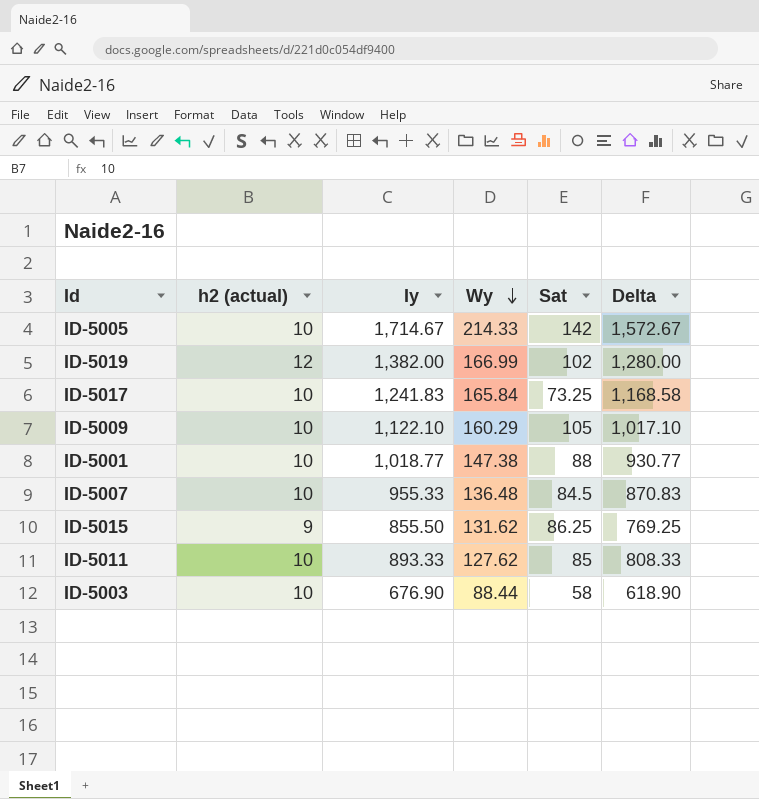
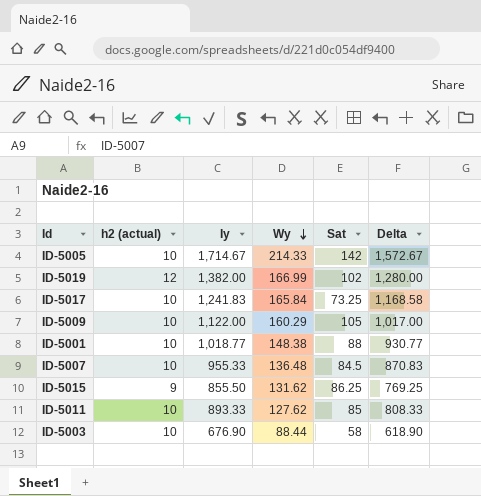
ID-5009 | Iy: 1,122.10 -> 1,122.00
ID-5009 | Delta: 1,017.10 -> 1,017.00
ID-5001 | Wy: 147.38 -> 148.38

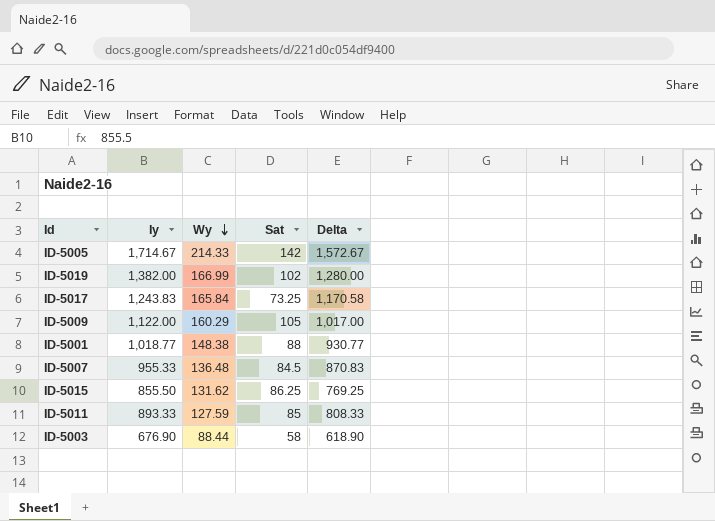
column h2 (actual) | position: 2 -> none
ID-5017 | Iy: 1,241.83 -> 1,243.83
ID-5017 | Delta: 1,168.58 -> 1,170.58
ID-5011 | Wy: 127.62 -> 127.59

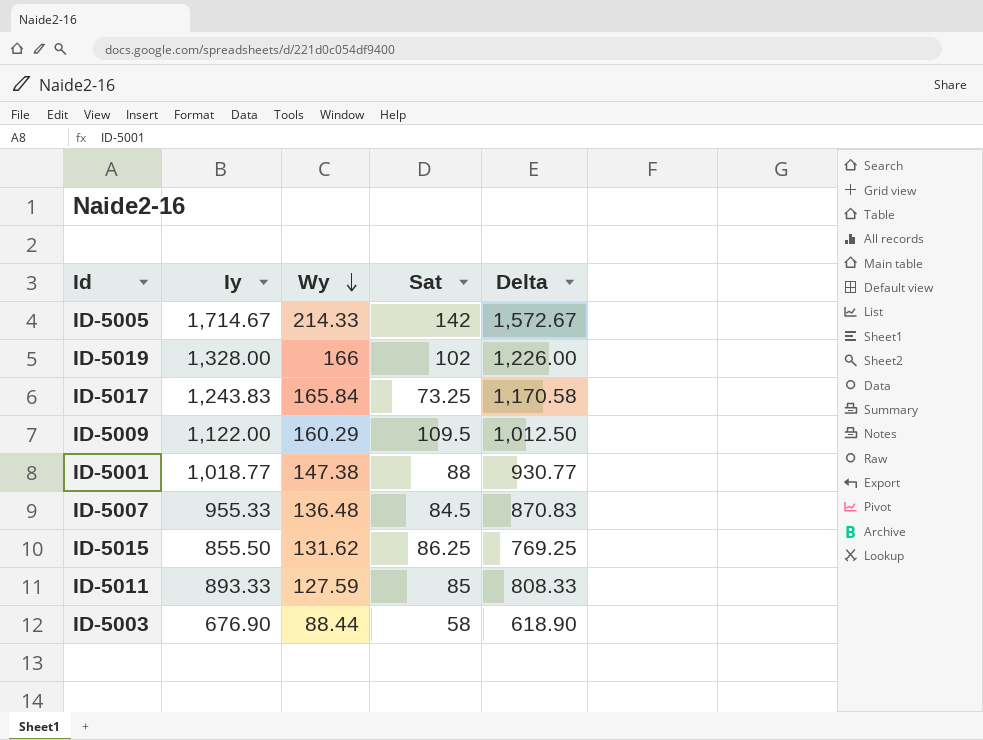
ID-5019 | Iy: 1,382.00 -> 1,328.00
ID-5019 | Wy: 166.99 -> 166
ID-5019 | Delta: 1,280.00 -> 1,226.00
ID-5009 | Sat: 105 -> 109.5
ID-5009 | Delta: 1,017.00 -> 1,012.50
ID-5001 | Wy: 148.38 -> 147.38

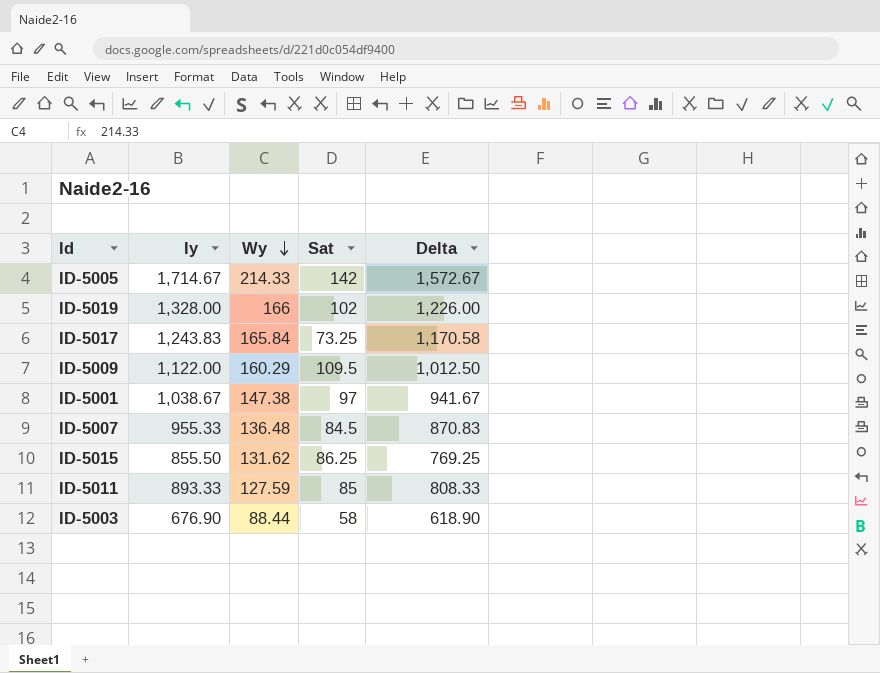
ID-5001 | Iy: 1,018.77 -> 1,038.67
ID-5001 | Sat: 88 -> 97
ID-5001 | Delta: 930.77 -> 941.67

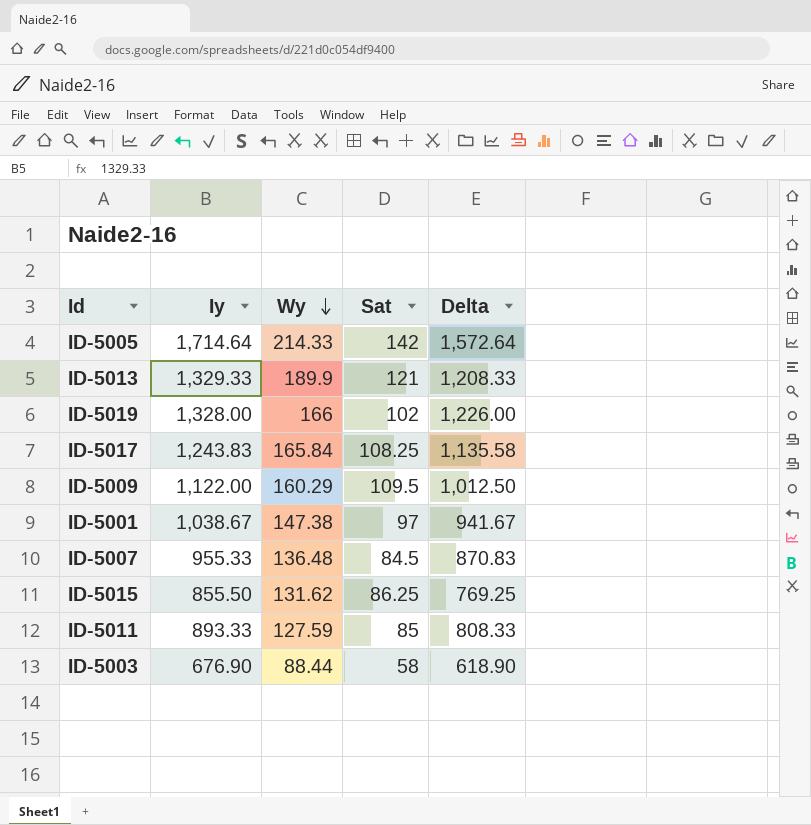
ID-5005 | Iy: 1,714.67 -> 1,714.64
ID-5005 | Delta: 1,572.67 -> 1,572.64
row ID-5013: none -> 1,329.33 | 189.9 | 121 | 1,208.33
ID-5017 | Sat: 73.25 -> 108.25
ID-5017 | Delta: 1,170.58 -> 1,135.58

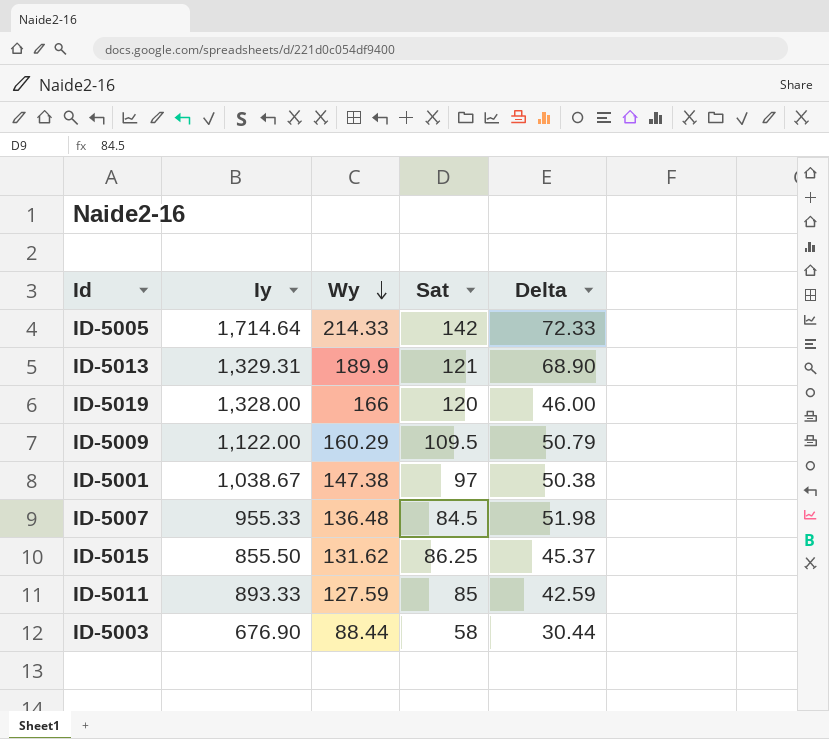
column Delta | formula: [Iy] - [Sat] -> [Wy] - [Sat]
row ID-5017: 1,243.83 | 165.84 | 108.25 | 1,135.58 -> none
ID-5013 | Iy: 1,329.33 -> 1,329.31
ID-5019 | Sat: 102 -> 120

